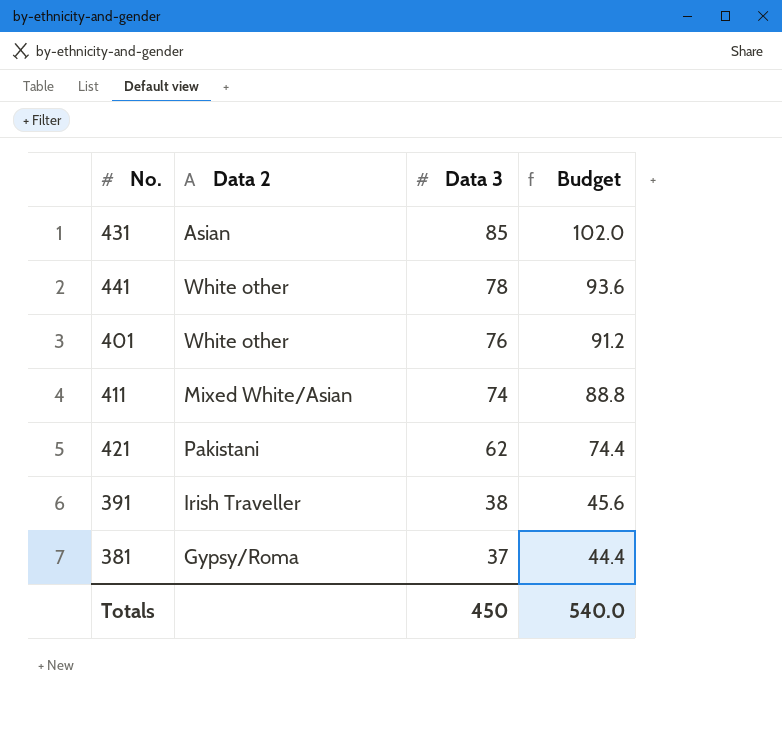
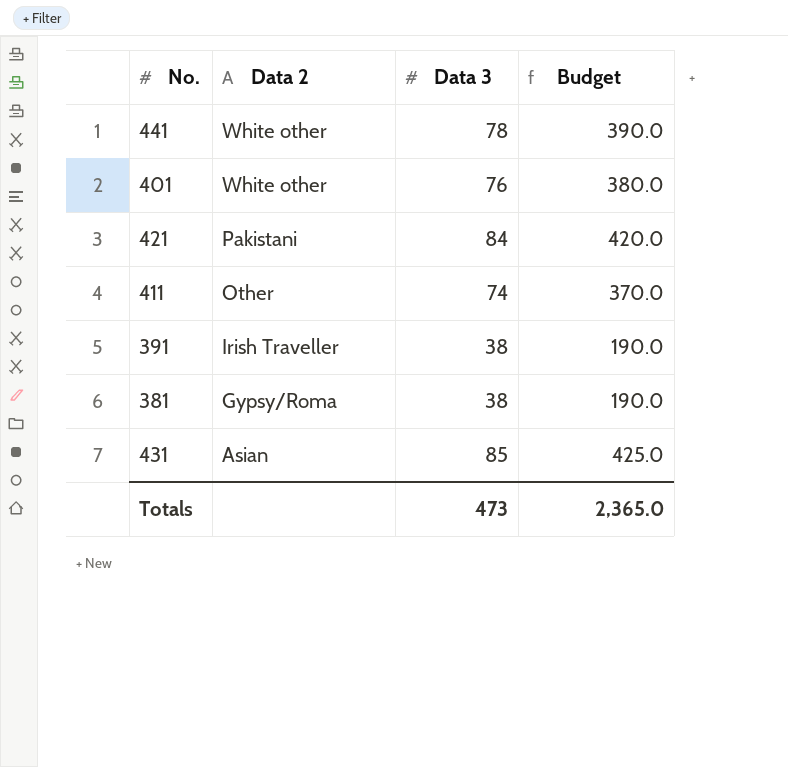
row order: Data 3 descending -> Data 2 descending
column Budget | formula: [Data 3] * 1.2 -> [Data 3] * 5
421 | Data 3: 62 -> 84
411 | Data 2: Mixed White/Asian -> Other
381 | Data 3: 37 -> 38
Totals | Data 3: 450 -> 473
Totals | Budget: 540.0 -> 2,365.0

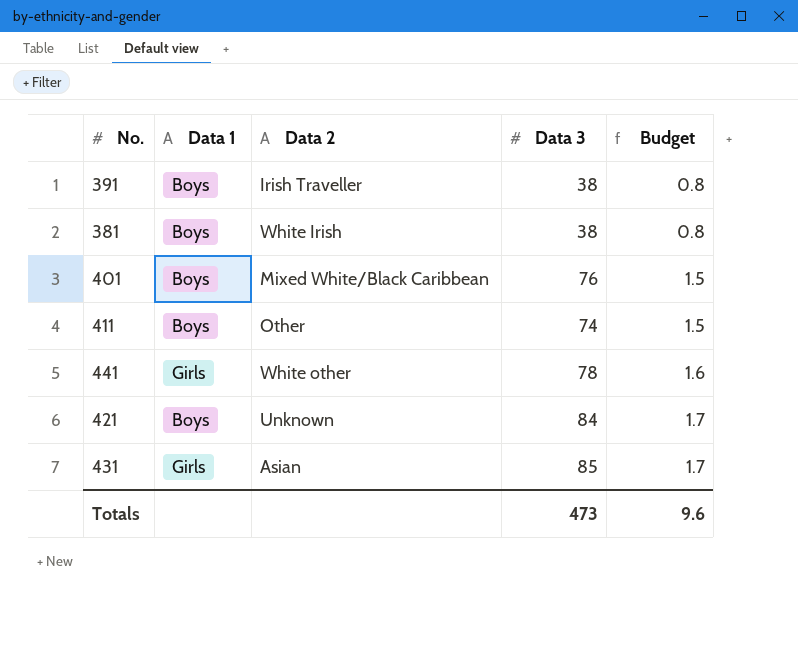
row order: Data 2 descending -> Budget ascending
column Data 1 | position: none -> 2
column Budget | formula: [Data 3] * 5 -> [Data 3] * 0.02
381 | Data 2: Gypsy/Roma -> White Irish
401 | Data 2: White other -> Mixed White/Black Caribbean
421 | Data 2: Pakistani -> Unknown
Totals | Budget: 2,365.0 -> 9.6

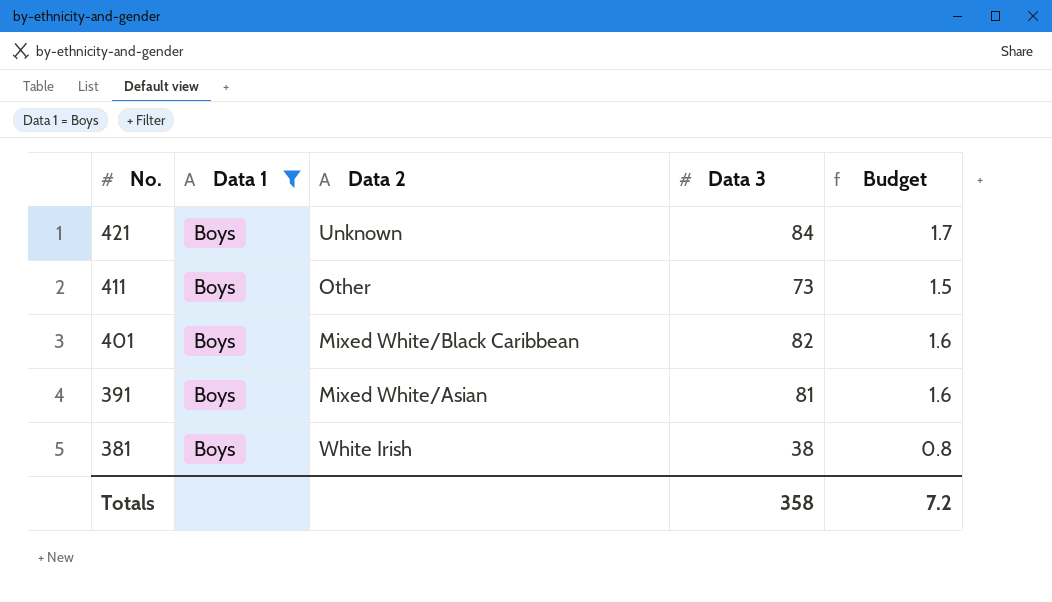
filter: none -> Data 1 = Boys
row order: Budget ascending -> No. descending
411 | Data 3: 74 -> 73
401 | Data 3: 76 -> 82
401 | Budget: 1.5 -> 1.6
391 | Data 2: Irish Traveller -> Mixed White/Asian
391 | Data 3: 38 -> 81
391 | Budget: 0.8 -> 1.6
Totals | Data 3: 473 -> 358
Totals | Budget: 9.6 -> 7.2

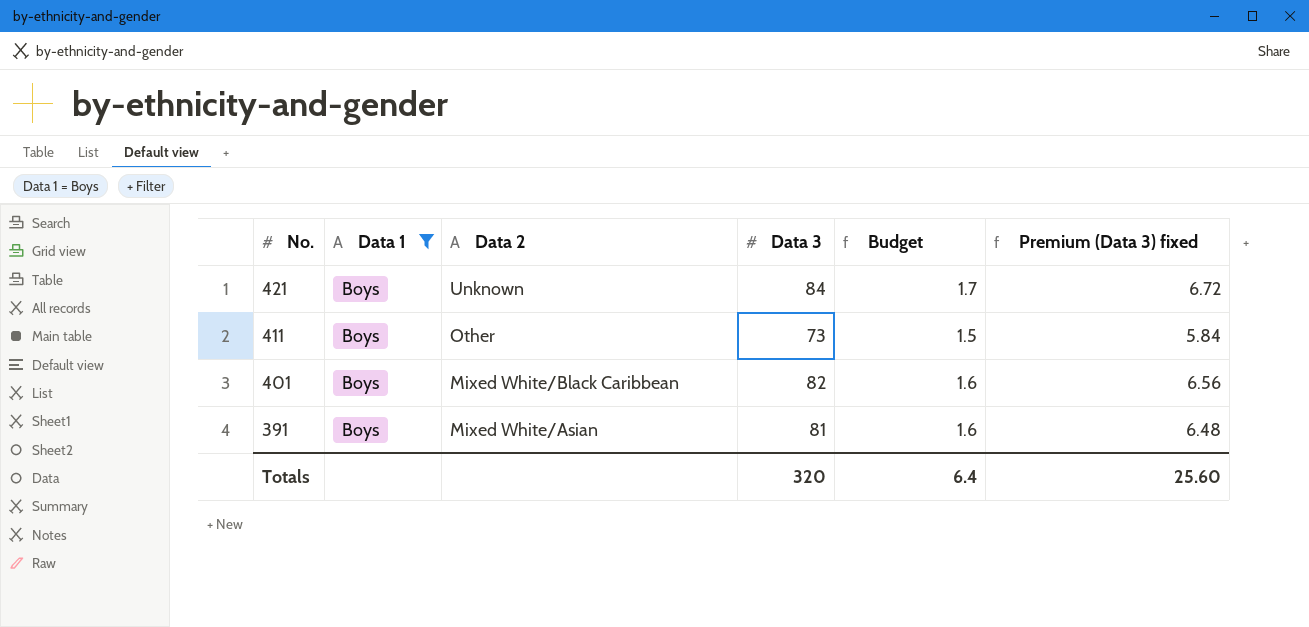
column Premium (Data 3) fixed | formula: none -> [Data 3] * 0.08
row 381: Boys | White Irish | 38 | 0.8 -> none
Totals | Data 3: 358 -> 320
Totals | Budget: 7.2 -> 6.4

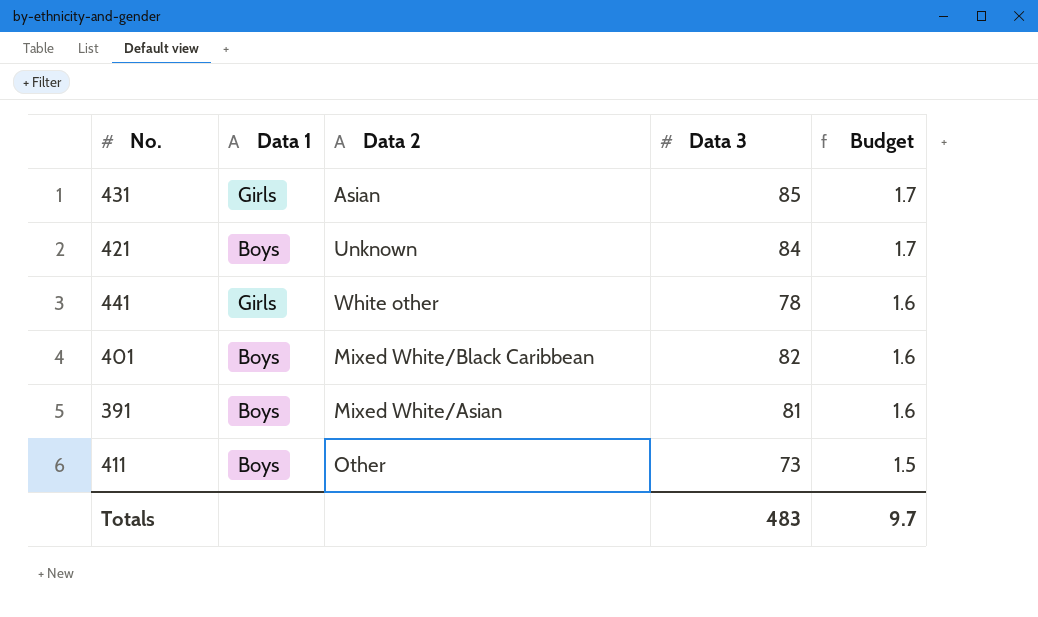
filter: Data 1 = Boys -> none
row order: No. descending -> Budget descending
column Premium (Data 3) fixed | formula: [Data 3] * 0.08 -> none
Totals | Data 3: 320 -> 483
Totals | Budget: 6.4 -> 9.7

